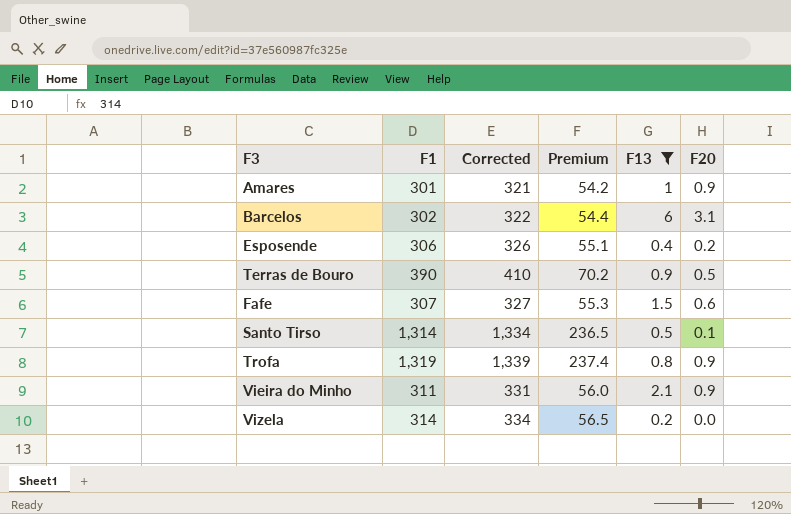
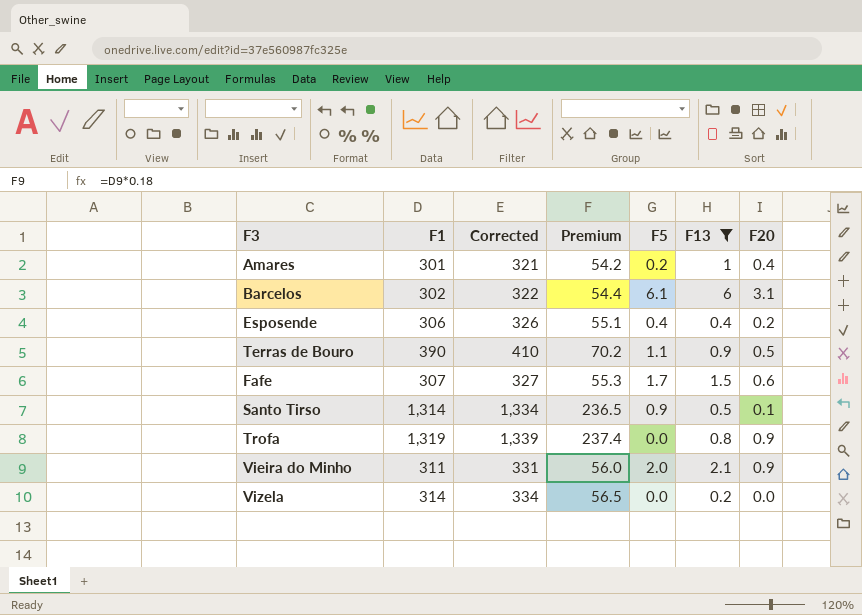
column F5 | position: none -> 5
Amares | F20: 0.9 -> 0.4

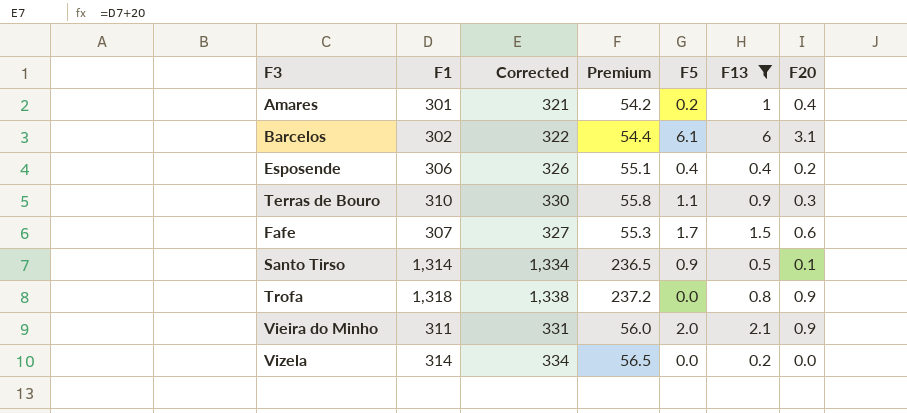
Terras de Bouro | F1: 390 -> 310
Terras de Bouro | Corrected: 410 -> 330
Terras de Bouro | Premium: 70.2 -> 55.8
Terras de Bouro | F20: 0.5 -> 0.3
Trofa | F1: 1,319 -> 1,318
Trofa | Corrected: 1,339 -> 1,338
Trofa | Premium: 237.4 -> 237.2

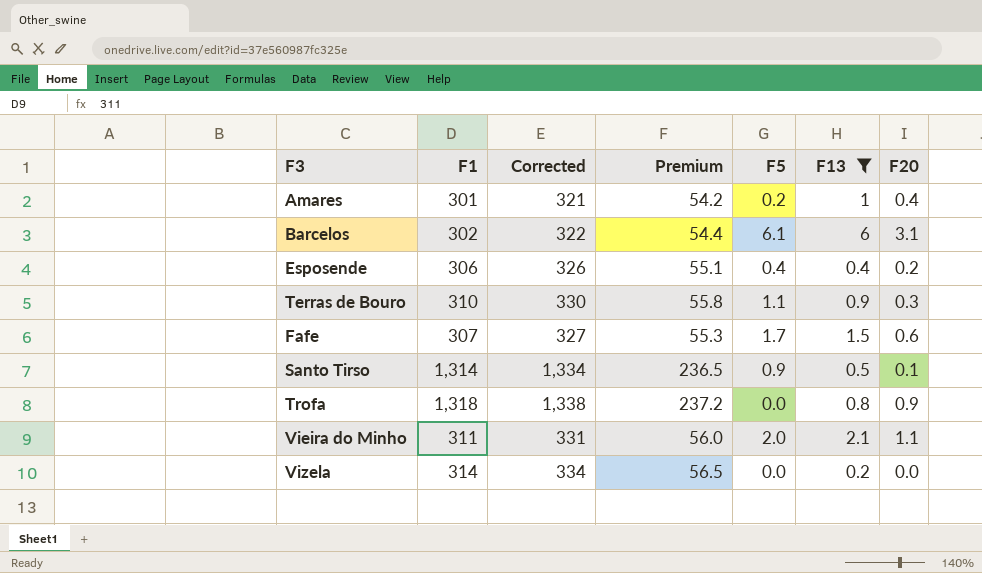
Vieira do Minho | F20: 0.9 -> 1.1

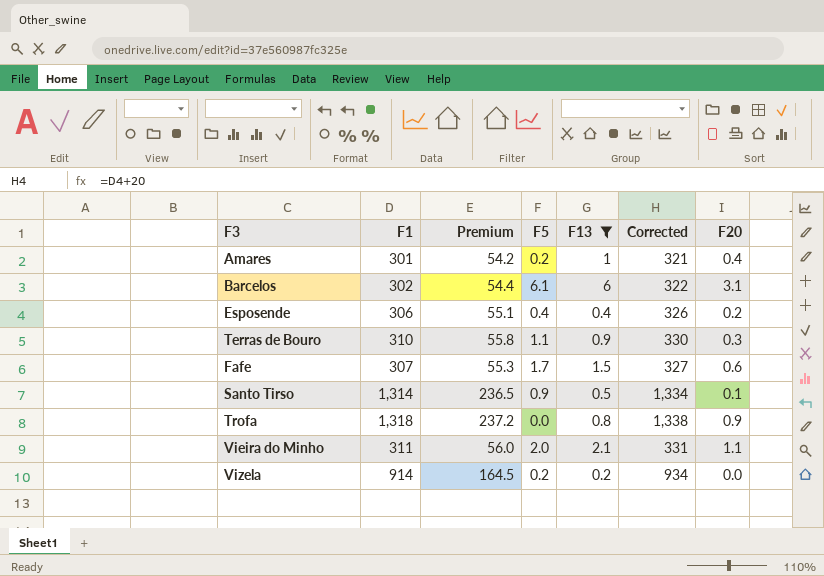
column Corrected | position: 3 -> 6
Vizela | F1: 314 -> 914
Vizela | Premium: 56.5 -> 164.5
Vizela | F5: 0.0 -> 0.2
Vizela | Corrected: 334 -> 934

